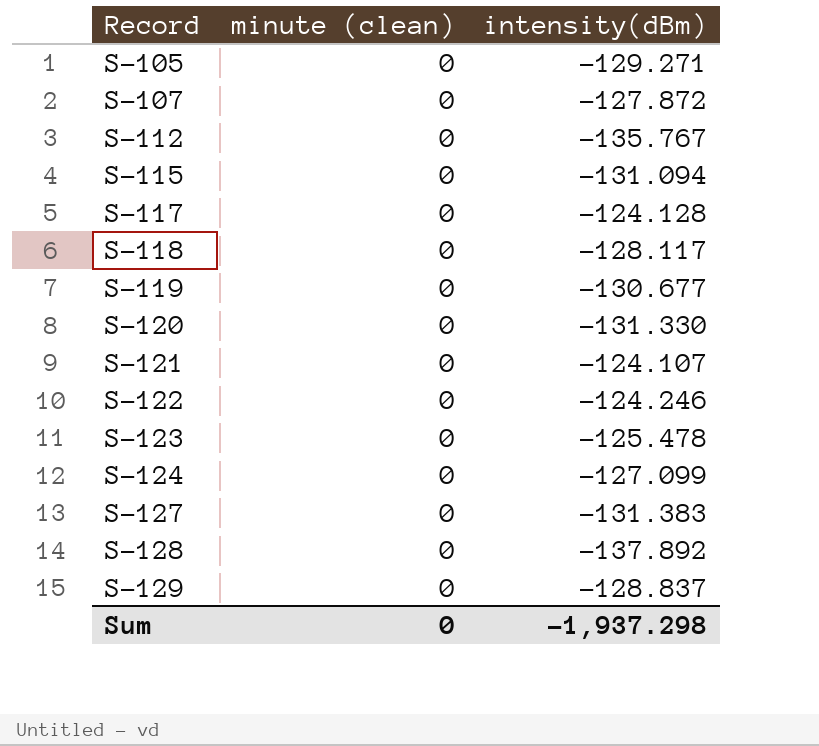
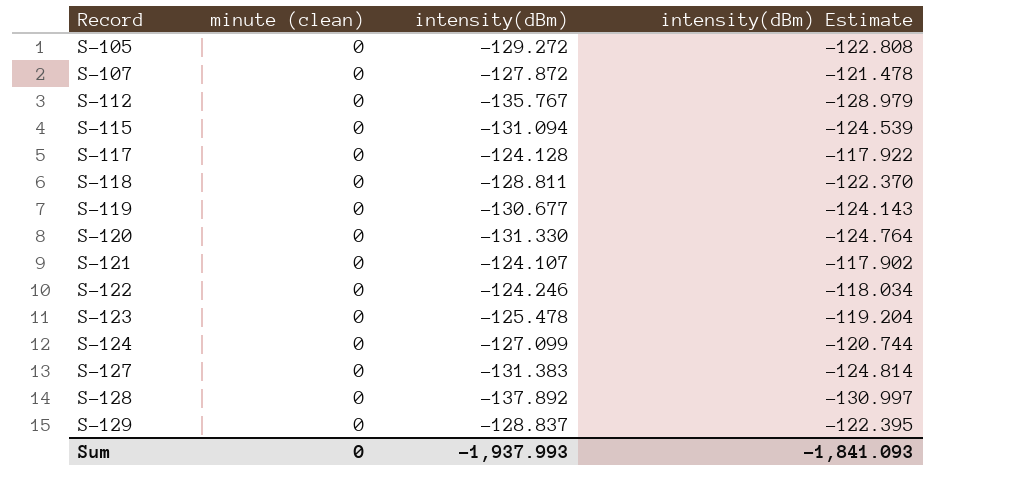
column intensity(dBm) Estimate | formula: none -> [intensity(dBm)] * 0.95
S-105 | intensity(dBm): -129.271 -> -129.272
S-118 | intensity(dBm): -128.117 -> -128.811
Sum | intensity(dBm): -1,937.298 -> -1,937.993

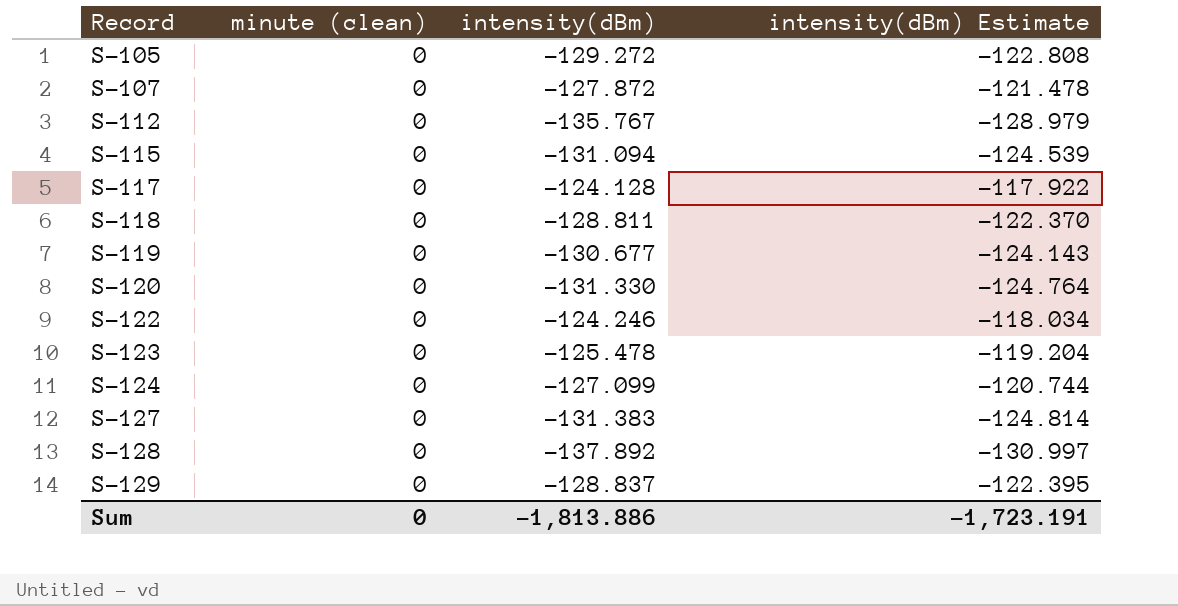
row S-121: 0 | -124.107 | -117.902 -> none
Sum | intensity(dBm): -1,937.993 -> -1,813.886
Sum | intensity(dBm) Estimate: -1,841.093 -> -1,723.191

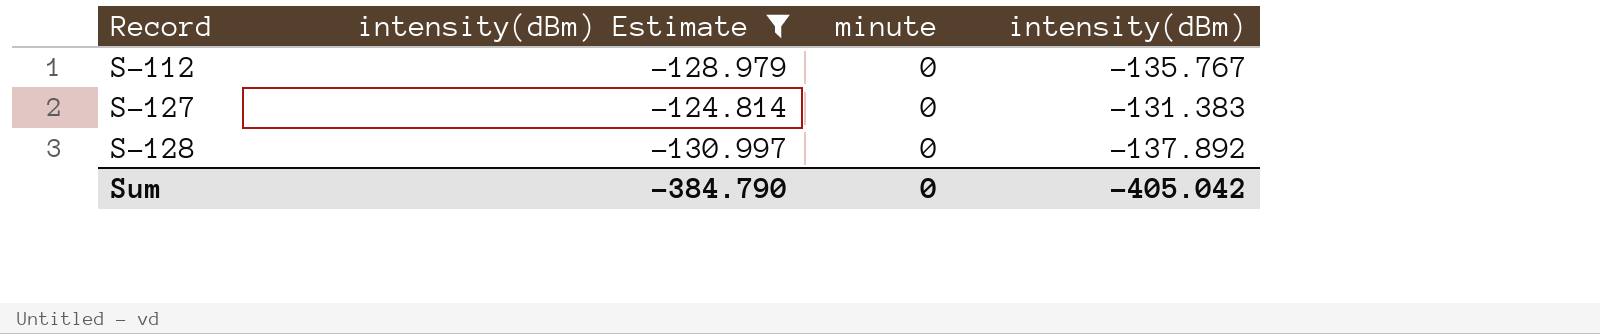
filter: none -> intensity(dBm) Estimate <= -124.814
column intensity(dBm) Estimate | position: 4 -> 2
column name: minute (clean) -> minute
Sum | intensity(dBm) Estimate: -1,723.191 -> -384.790
Sum | intensity(dBm): -1,813.886 -> -405.042

